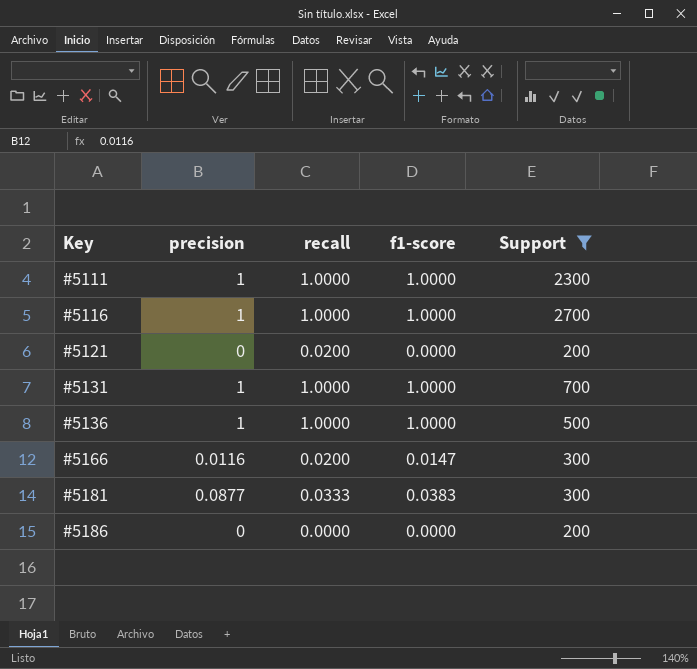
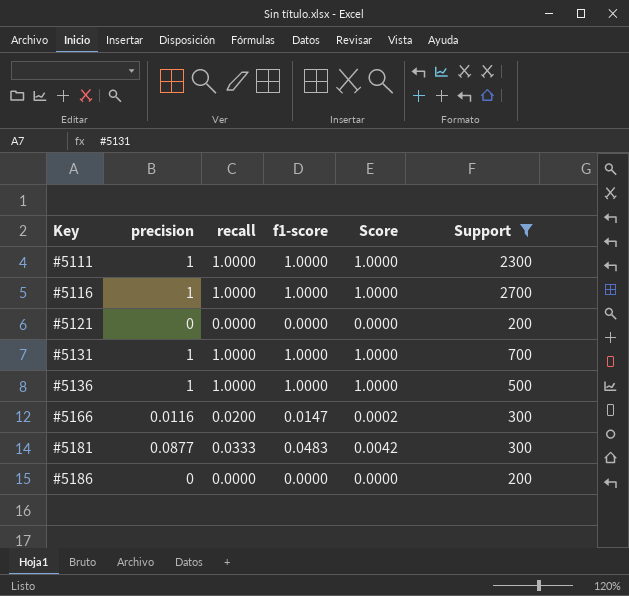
column Score | formula: none -> [precision] * [f1-score]
#5121 | recall: 0.0200 -> 0.0000
#5181 | f1-score: 0.0383 -> 0.0483

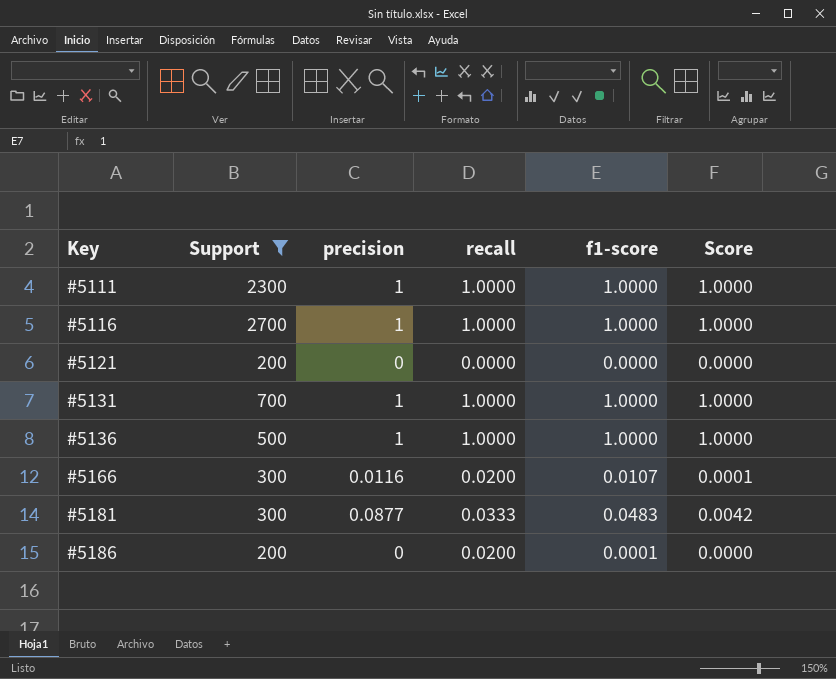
column Support | position: 6 -> 2
#5166 | f1-score: 0.0147 -> 0.0107
#5166 | Score: 0.0002 -> 0.0001
#5186 | recall: 0.0000 -> 0.0200
#5186 | f1-score: 0.0000 -> 0.0001

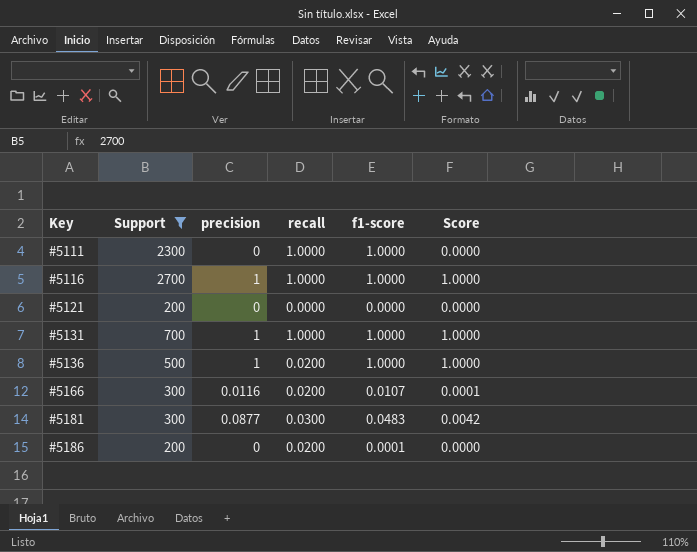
#5111 | precision: 1 -> 0
#5111 | Score: 1.0000 -> 0.0000
#5136 | recall: 1.0000 -> 0.0200
#5181 | recall: 0.0333 -> 0.0300

